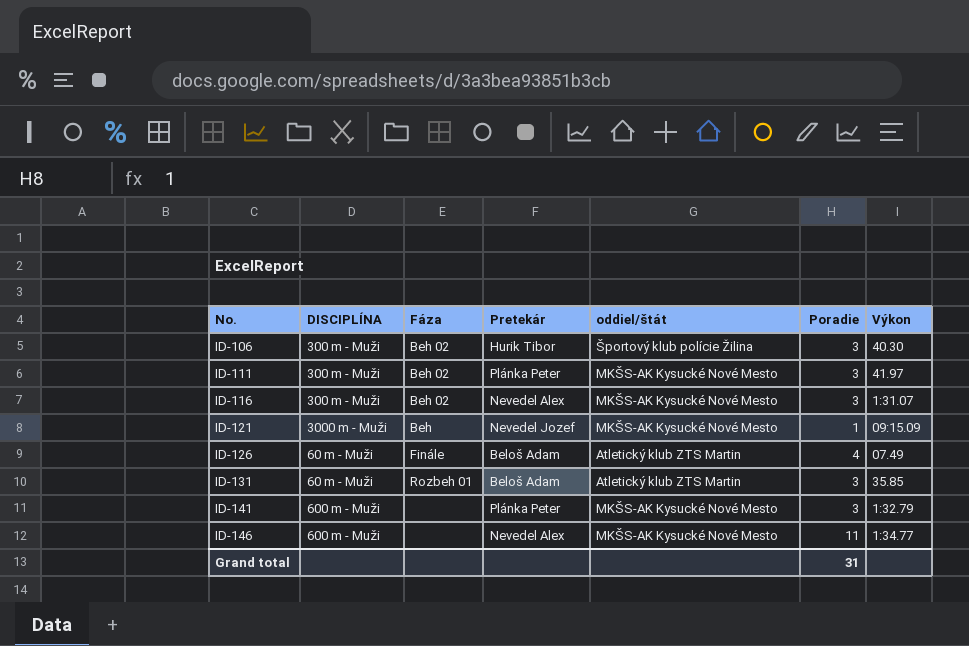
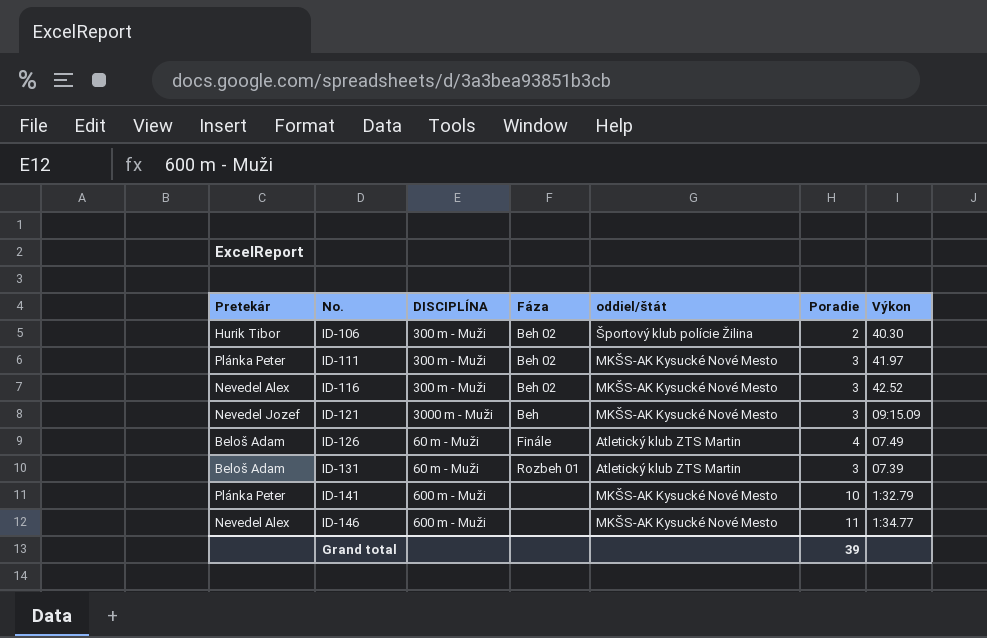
column Pretekár | position: 4 -> 1
ID-106 | Poradie: 3 -> 2
ID-116 | Výkon: 1:31.07 -> 42.52
ID-121 | Poradie: 1 -> 3
ID-131 | Výkon: 35.85 -> 07.39
ID-141 | Poradie: 3 -> 10
Grand total | Poradie: 31 -> 39

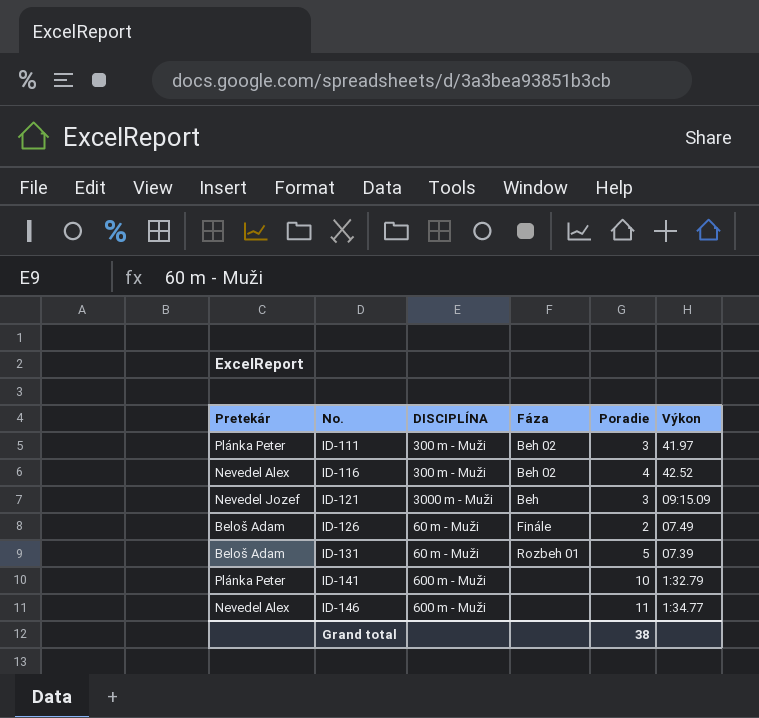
column oddiel/štát | position: 5 -> none
row ID-106: Hurik Tibor | 300 m - Muži | Beh 02 | Športový klub polície Žilina | 2 | 40.30 -> none
ID-116 | Poradie: 3 -> 4
ID-126 | Poradie: 4 -> 2
ID-131 | Poradie: 3 -> 5
Grand total | Poradie: 39 -> 38

